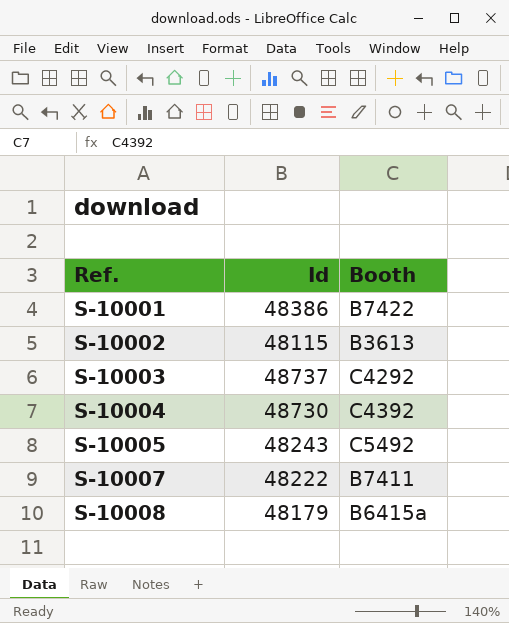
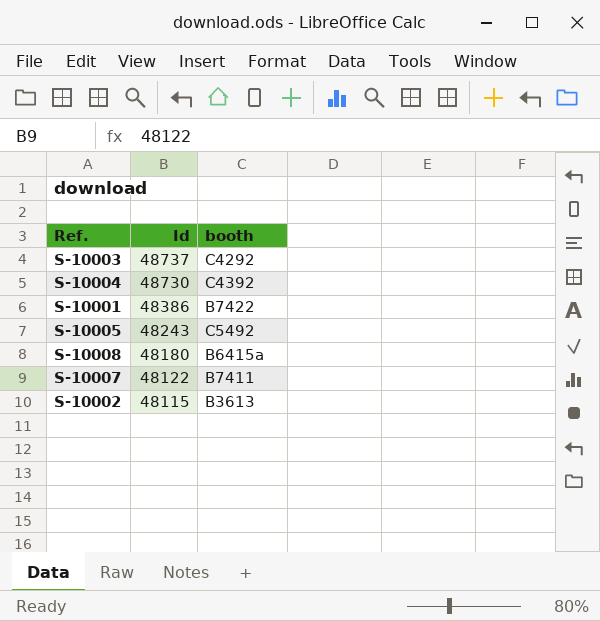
row order: Ref. ascending -> Id descending
column name: Booth -> booth
S-10008 | Id: 48179 -> 48180
S-10007 | Id: 48222 -> 48122

